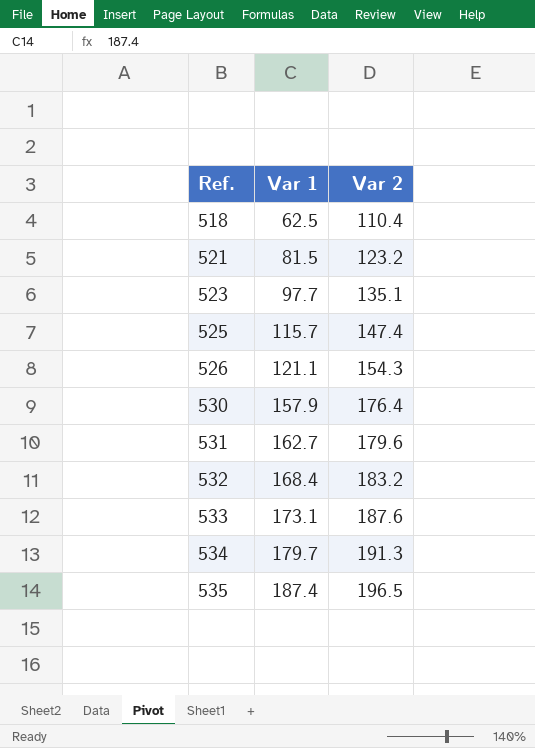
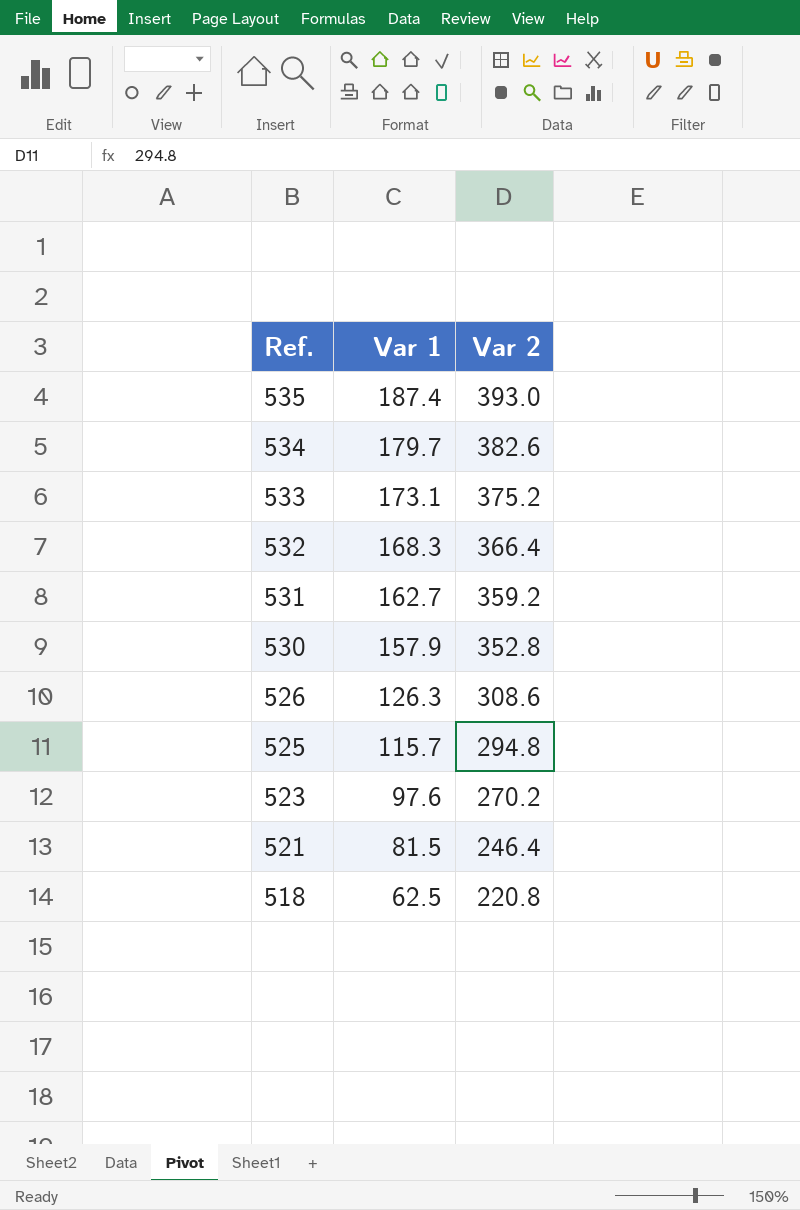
row order: Ref. ascending -> Ref. descending
535 | Var 2: 196.5 -> 393.0
534 | Var 2: 191.3 -> 382.6
533 | Var 2: 187.6 -> 375.2
532 | Var 1: 168.4 -> 168.3
532 | Var 2: 183.2 -> 366.4
531 | Var 2: 179.6 -> 359.2
530 | Var 2: 176.4 -> 352.8
526 | Var 1: 121.1 -> 126.3
526 | Var 2: 154.3 -> 308.6
525 | Var 2: 147.4 -> 294.8
523 | Var 1: 97.7 -> 97.6
523 | Var 2: 135.1 -> 270.2
521 | Var 2: 123.2 -> 246.4
518 | Var 2: 110.4 -> 220.8

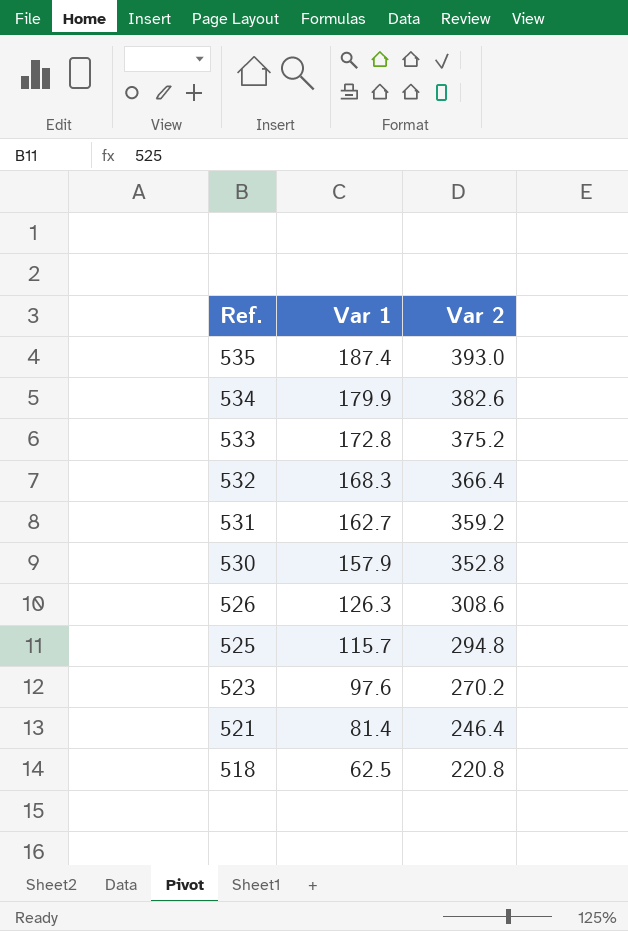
534 | Var 1: 179.7 -> 179.9
533 | Var 1: 173.1 -> 172.8
521 | Var 1: 81.5 -> 81.4

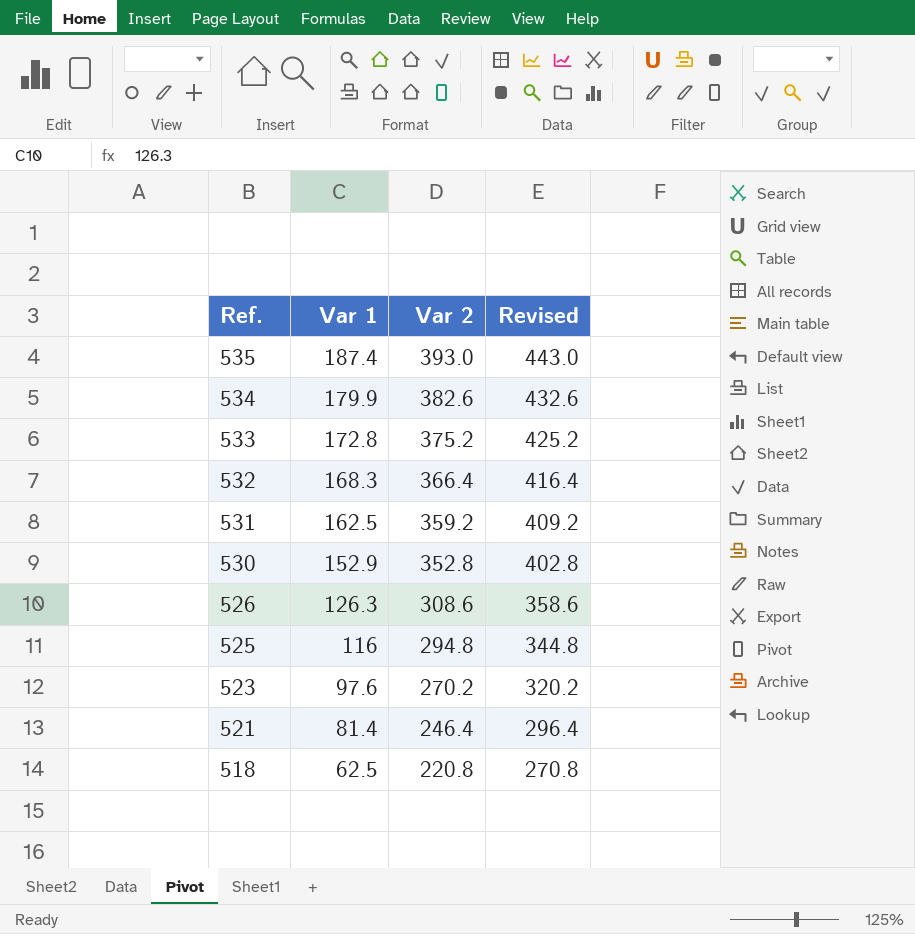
column Revised | formula: none -> [Var 2] + 50
531 | Var 1: 162.7 -> 162.5
530 | Var 1: 157.9 -> 152.9
525 | Var 1: 115.7 -> 116

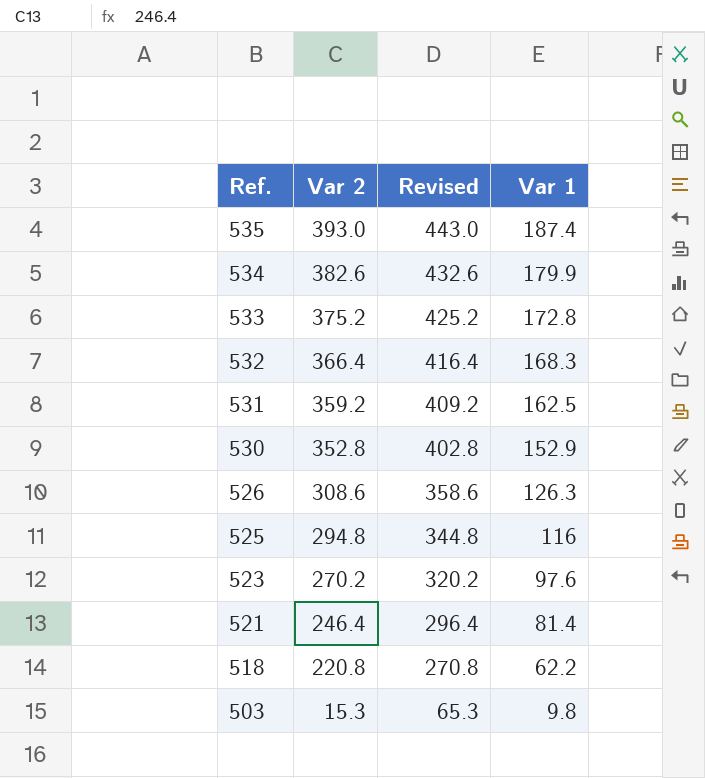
column Var 1 | position: 2 -> 4
518 | Var 1: 62.5 -> 62.2
row 503: none -> 15.3 | 65.3 | 9.8

